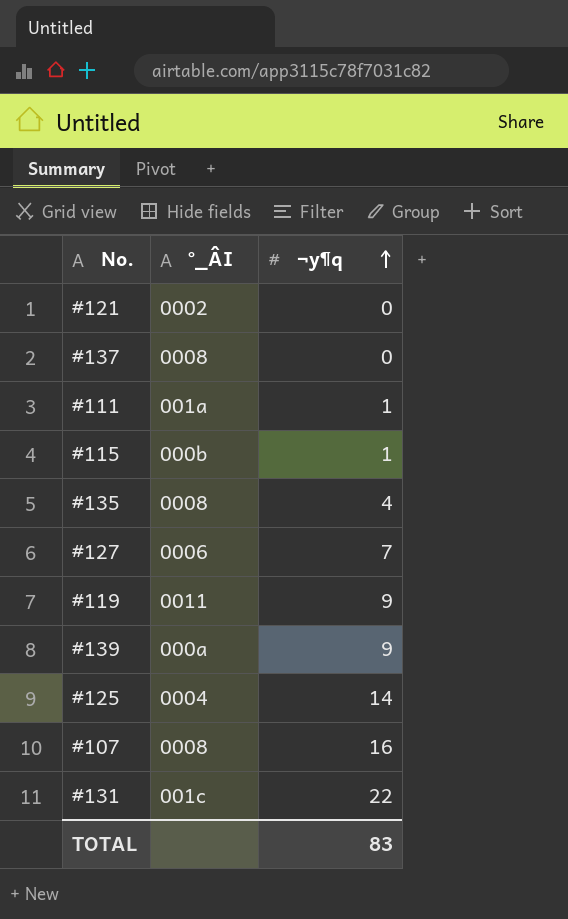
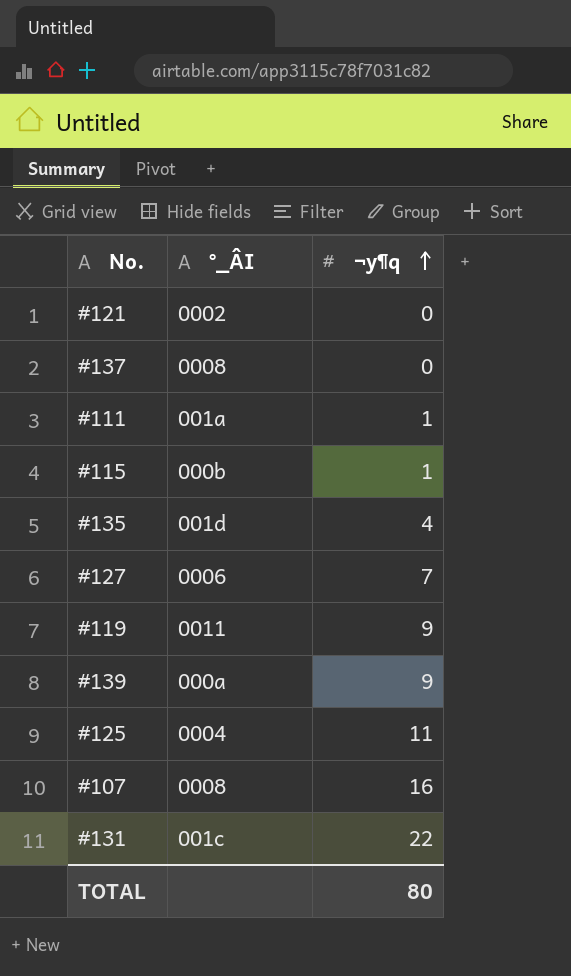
#135 | °_ÂI: 0008 -> 001d
#125 | ¬y¶q: 14 -> 11
TOTAL | ¬y¶q: 83 -> 80

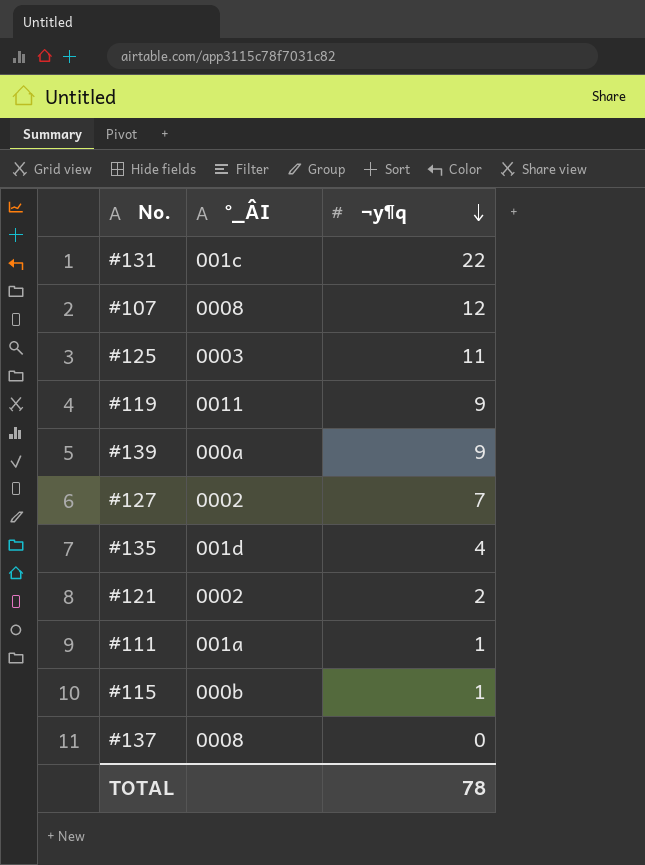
row order: ¬y¶q ascending -> ¬y¶q descending
#107 | ¬y¶q: 16 -> 12
#125 | °_ÂI: 0004 -> 0003
#127 | °_ÂI: 0006 -> 0002
#121 | ¬y¶q: 0 -> 2
TOTAL | ¬y¶q: 80 -> 78

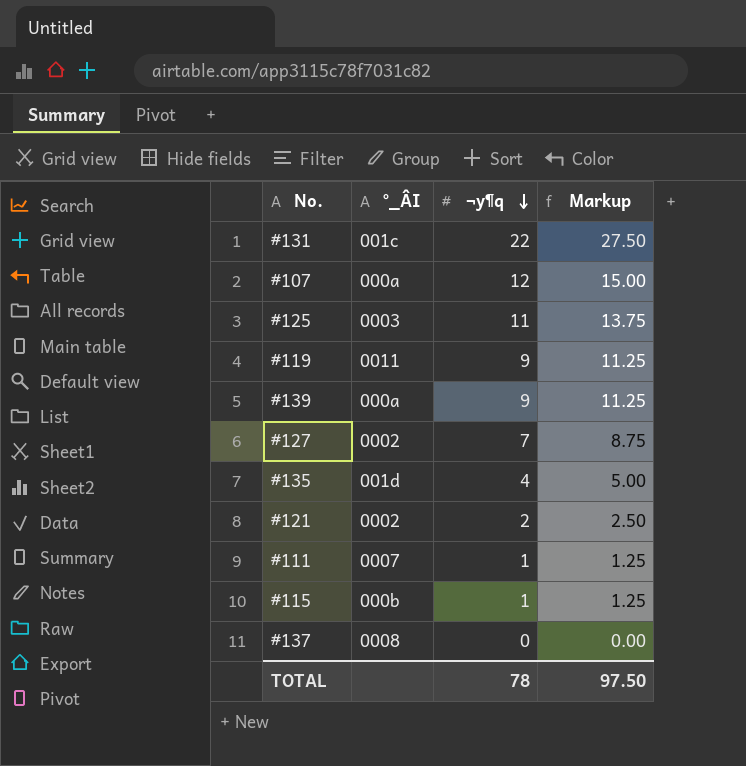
column Markup | formula: none -> [¬y¶q] * 1.25
#107 | °_ÂI: 0008 -> 000a
#111 | °_ÂI: 001a -> 0007

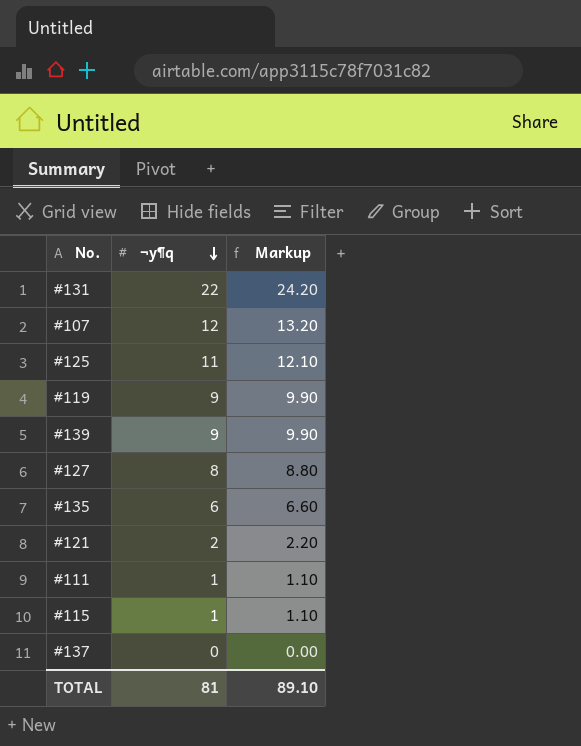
column °_ÂI | position: 2 -> none
column Markup | formula: [¬y¶q] * 1.25 -> [¬y¶q] * 1.1
#127 | ¬y¶q: 7 -> 8
#135 | ¬y¶q: 4 -> 6
TOTAL | ¬y¶q: 78 -> 81
TOTAL | Markup: 97.50 -> 89.10

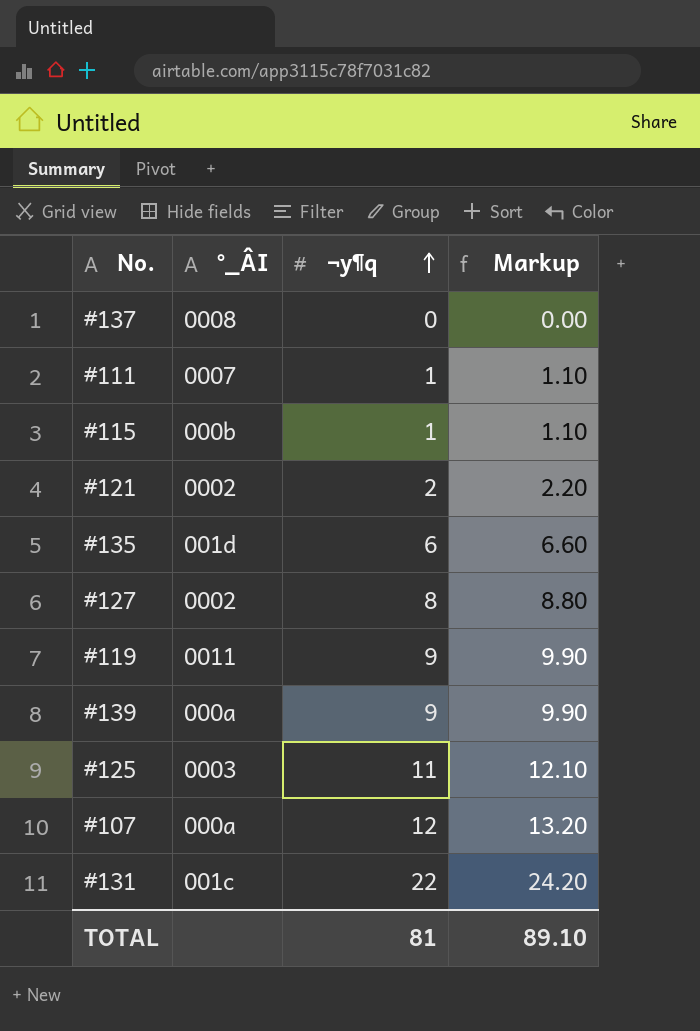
row order: ¬y¶q descending -> ¬y¶q ascending
column °_ÂI | position: none -> 2

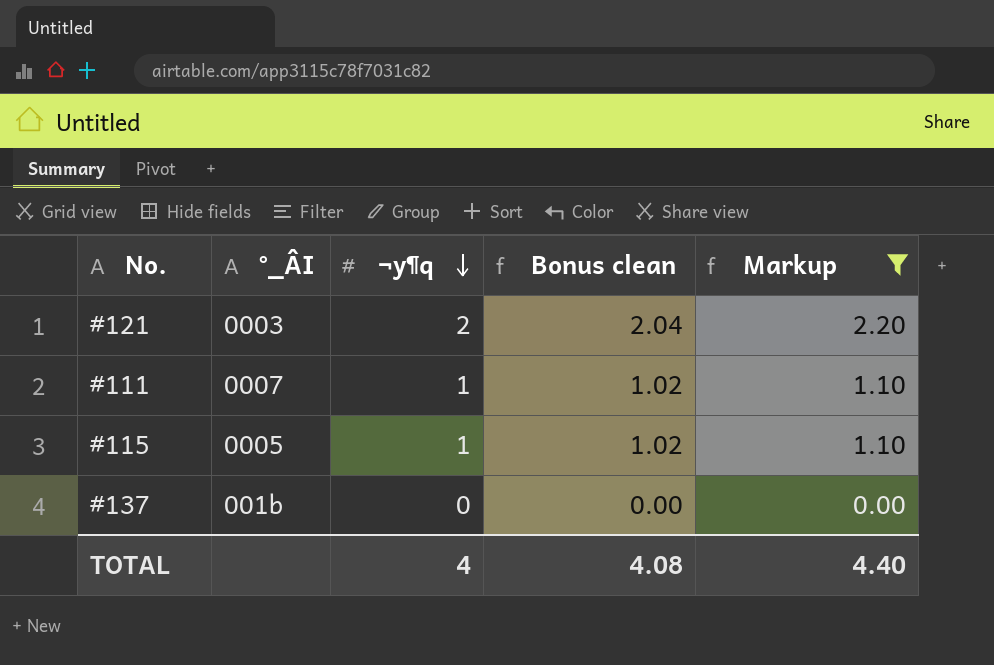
filter: none -> Markup <= 2.20
row order: ¬y¶q ascending -> ¬y¶q descending
column Bonus clean | formula: none -> [¬y¶q] * 1.02
#121 | °_ÂI: 0002 -> 0003
#115 | °_ÂI: 000b -> 0005
#137 | °_ÂI: 0008 -> 001b
TOTAL | ¬y¶q: 81 -> 4
TOTAL | Markup: 89.10 -> 4.40

